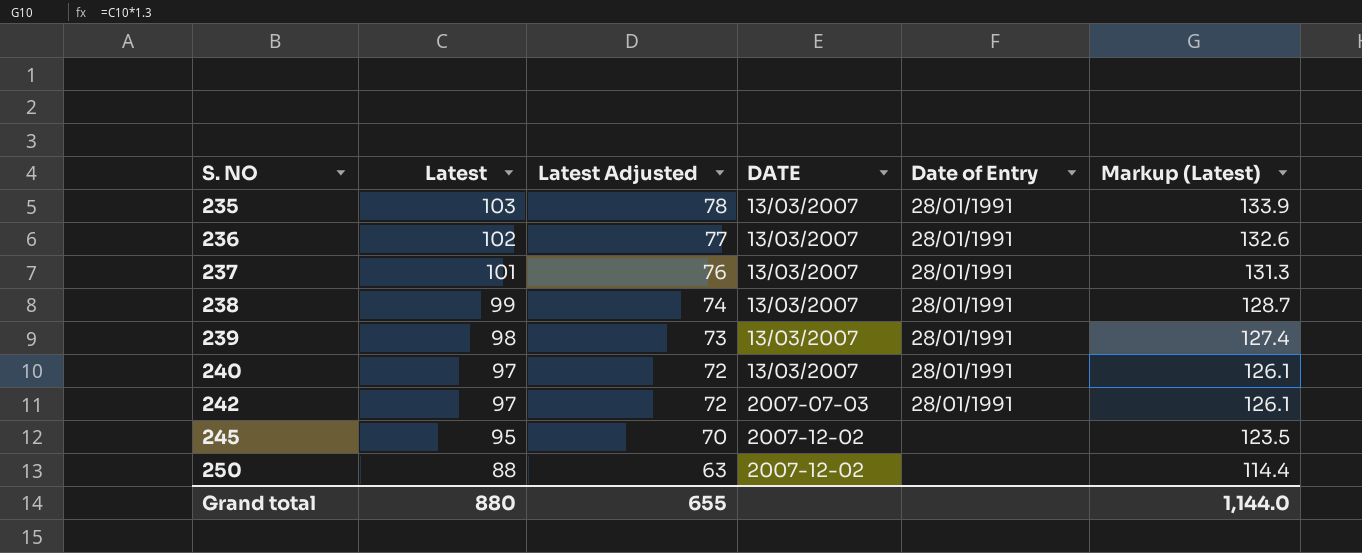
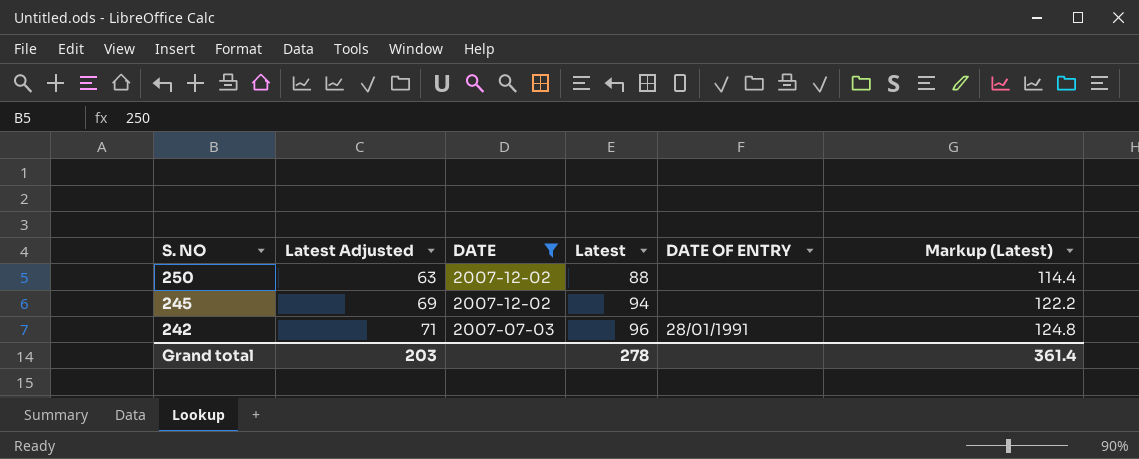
filter: none -> DATE != 13/03/2007
row order: S. NO ascending -> S. NO descending
column Latest | position: 2 -> 4
column name: Date of Entry -> DATE OF ENTRY
245 | Latest Adjusted: 70 -> 69
245 | Latest: 95 -> 94
245 | Markup (Latest): 123.5 -> 122.2
242 | Latest Adjusted: 72 -> 71
242 | Latest: 97 -> 96
242 | Markup (Latest): 126.1 -> 124.8
Grand total | Latest Adjusted: 655 -> 203
Grand total | Latest: 880 -> 278
Grand total | Markup (Latest): 1,144.0 -> 361.4

